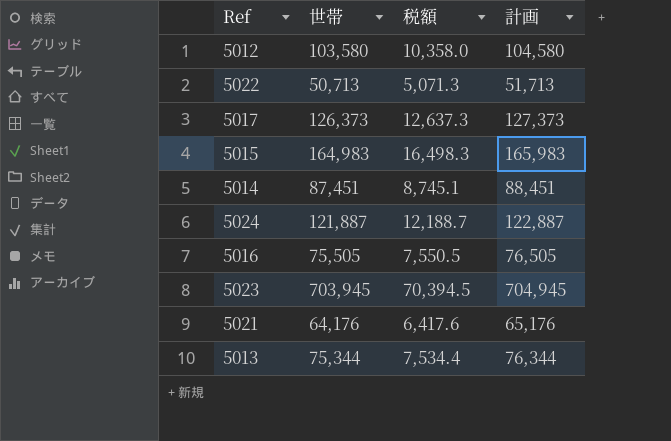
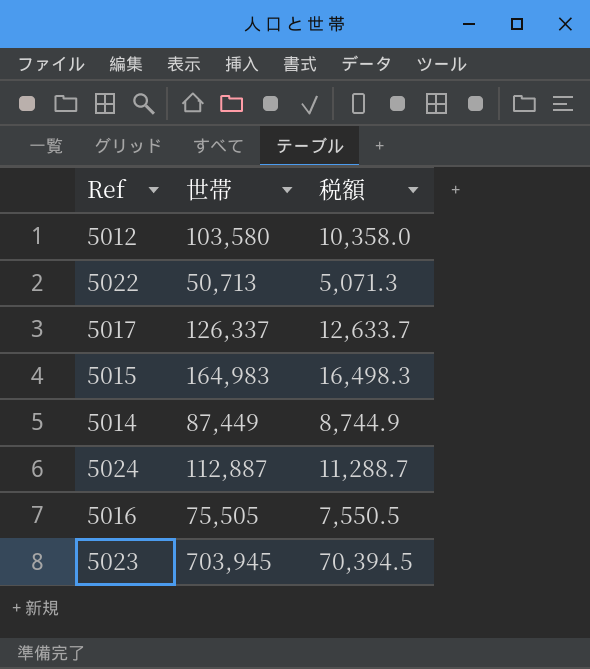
column 計画 | formula: [世帯] + 1000 -> none
row 5021: 64,176 | 6,417.6 | 65,176 -> none
row 5013: 75,344 | 7,534.4 | 76,344 -> none
5017 | 世帯: 126,373 -> 126,337
5017 | 税額: 12,637.3 -> 12,633.7
5014 | 世帯: 87,451 -> 87,449
5014 | 税額: 8,745.1 -> 8,744.9
5024 | 世帯: 121,887 -> 112,887
5024 | 税額: 12,188.7 -> 11,288.7

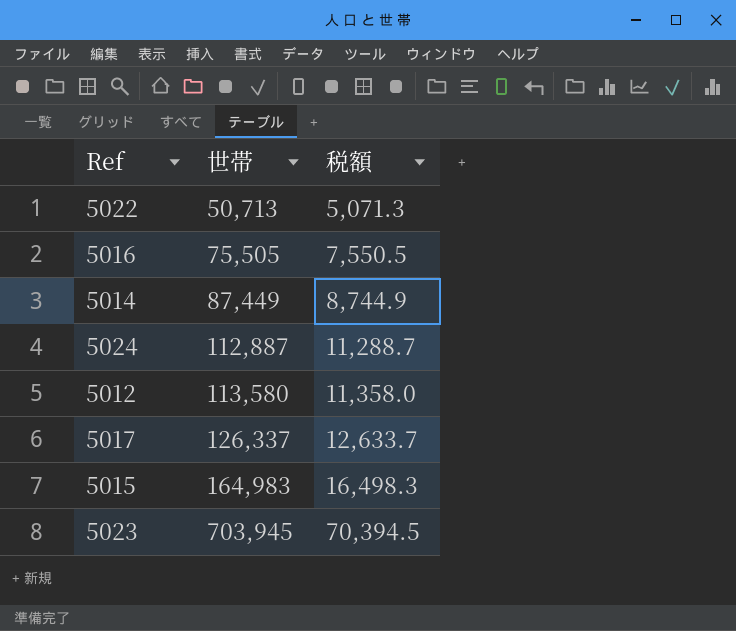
row order: none -> 世帯 ascending
5012 | 世帯: 103,580 -> 113,580
5012 | 税額: 10,358.0 -> 11,358.0

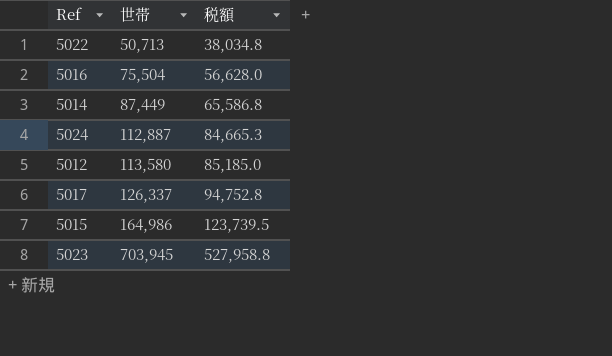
column 税額 | formula: [世帯] * 0.1 -> [世帯] * 0.75
5016 | 世帯: 75,505 -> 75,504
5015 | 世帯: 164,983 -> 164,986

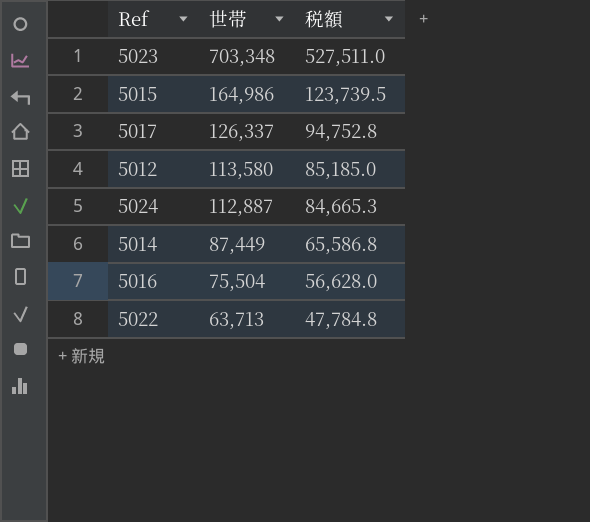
row order: 世帯 ascending -> 世帯 descending
5023 | 世帯: 703,945 -> 703,348
5023 | 税額: 527,958.8 -> 527,511.0
5022 | 世帯: 50,713 -> 63,713
5022 | 税額: 38,034.8 -> 47,784.8

